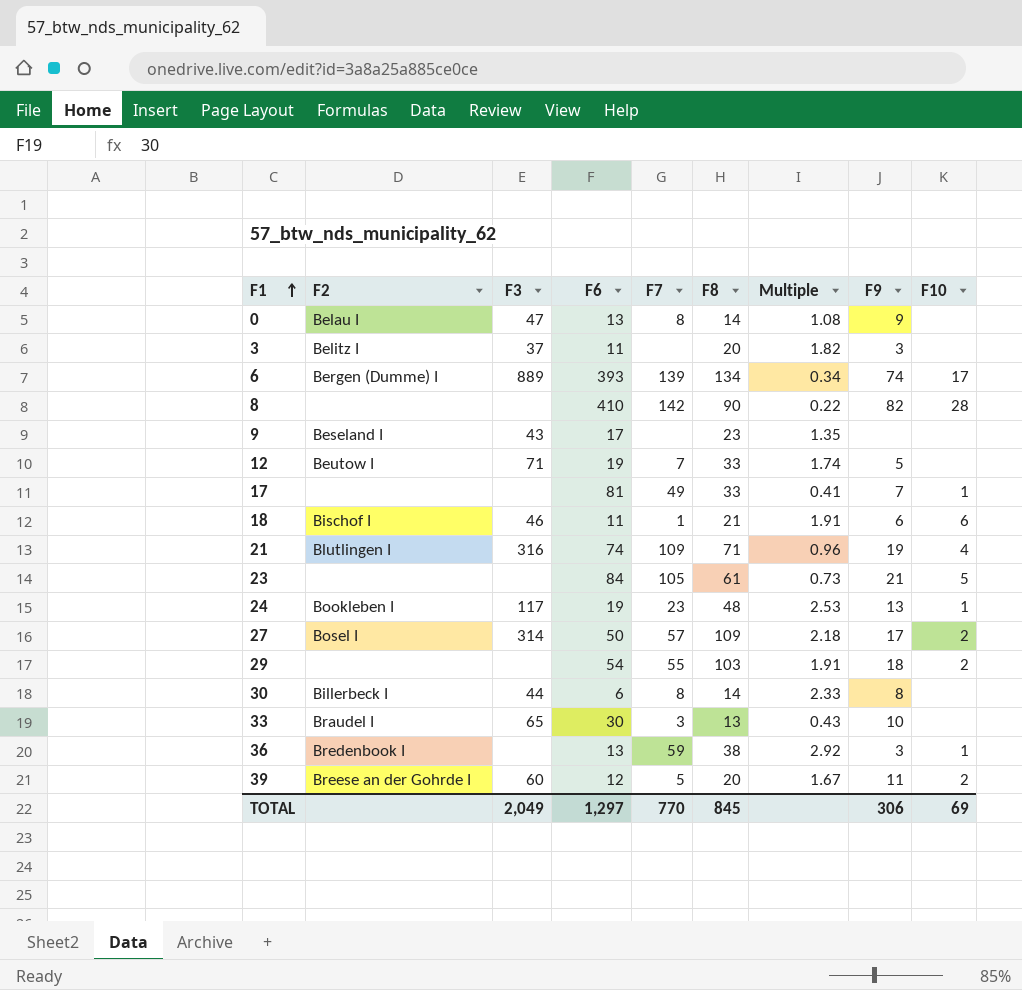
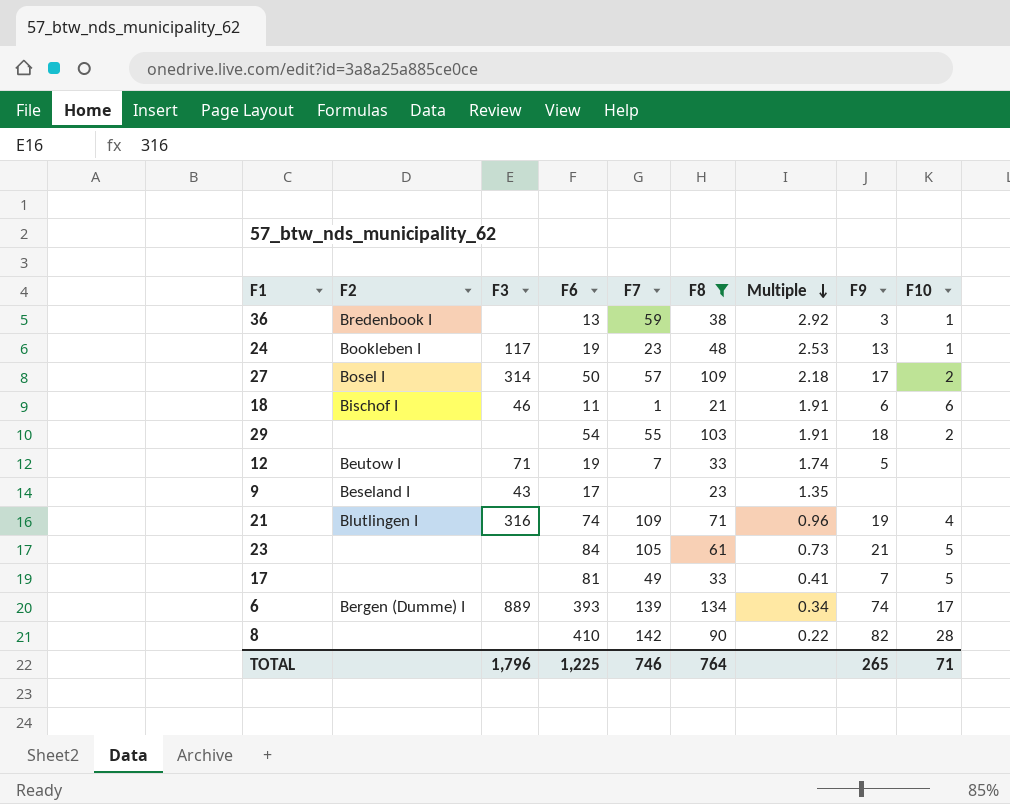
filter: none -> F8 >= 21
row order: F1 ascending -> Multiple descending
17 | F10: 1 -> 5
TOTAL | F3: 2,049 -> 1,796
TOTAL | F6: 1,297 -> 1,225
TOTAL | F7: 770 -> 746
TOTAL | F8: 845 -> 764
TOTAL | F9: 306 -> 265
TOTAL | F10: 69 -> 71

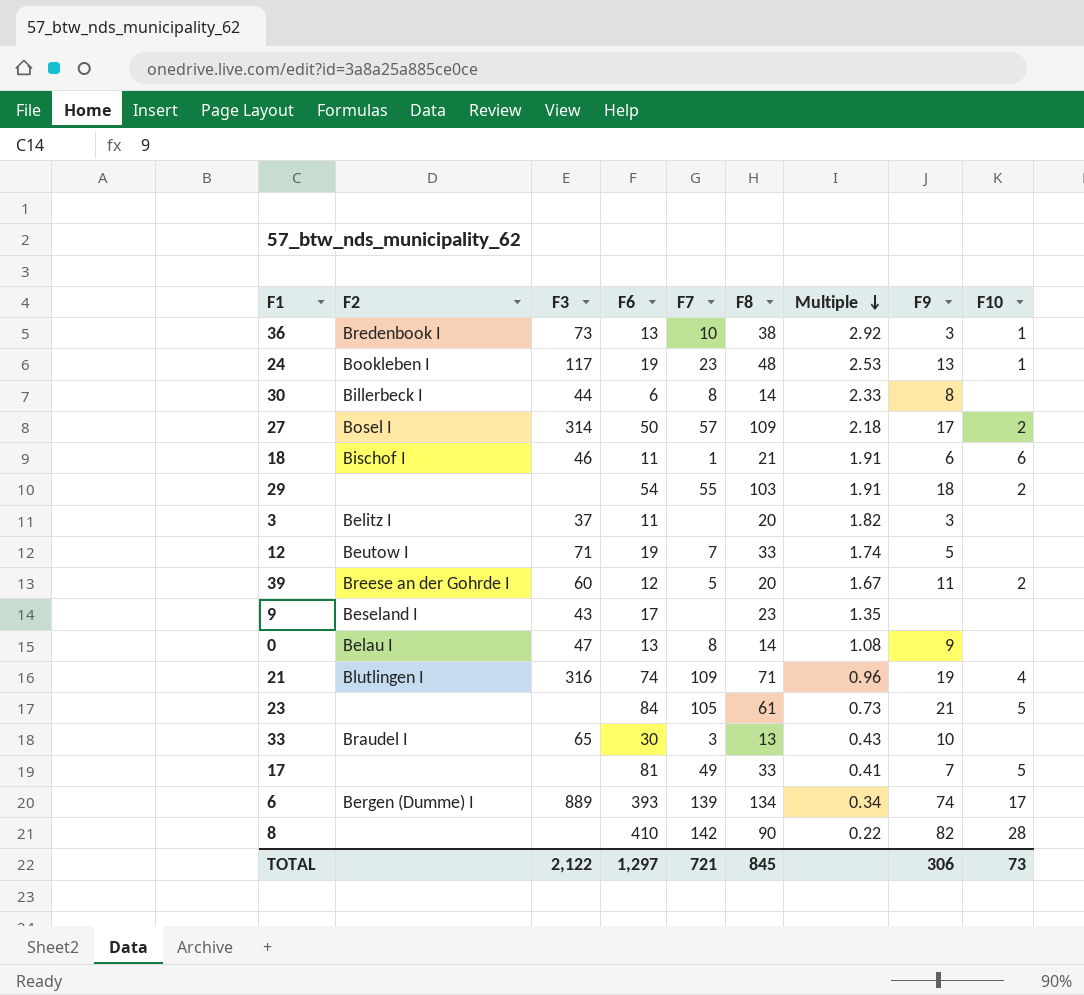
filter: F8 >= 21 -> none
36 | F3: none -> 73
36 | F7: 59 -> 10
TOTAL | F3: 1,796 -> 2,122
TOTAL | F6: 1,225 -> 1,297
TOTAL | F7: 746 -> 721
TOTAL | F8: 764 -> 845
TOTAL | F9: 265 -> 306
TOTAL | F10: 71 -> 73

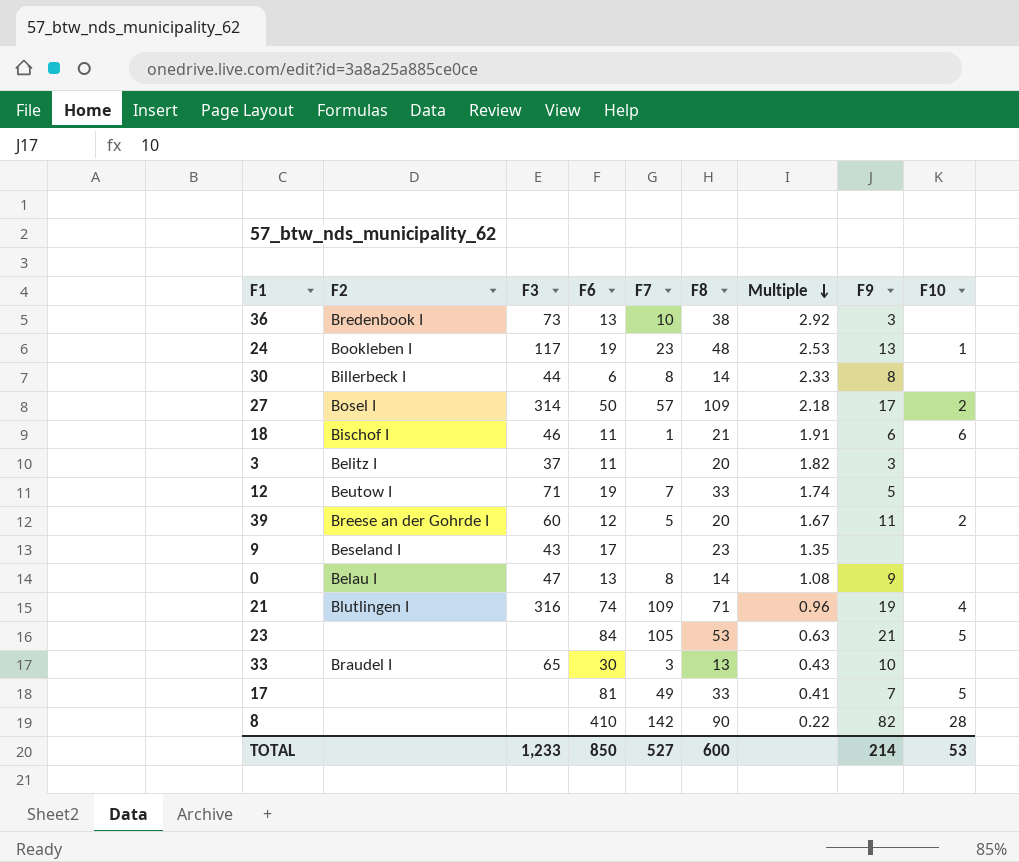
row 29: none | none | 54 | 55 | 103 | 1.91 | 18 | 2 -> none
row 6: Bergen (Dumme) I | 889 | 393 | 139 | 134 | 0.34 | 74 | 17 -> none
36 | F10: 1 -> none
23 | F8: 61 -> 53
23 | Multiple: 0.73 -> 0.63
TOTAL | F3: 2,122 -> 1,233
TOTAL | F6: 1,297 -> 850
TOTAL | F7: 721 -> 527
TOTAL | F8: 845 -> 600
TOTAL | F9: 306 -> 214
TOTAL | F10: 73 -> 53

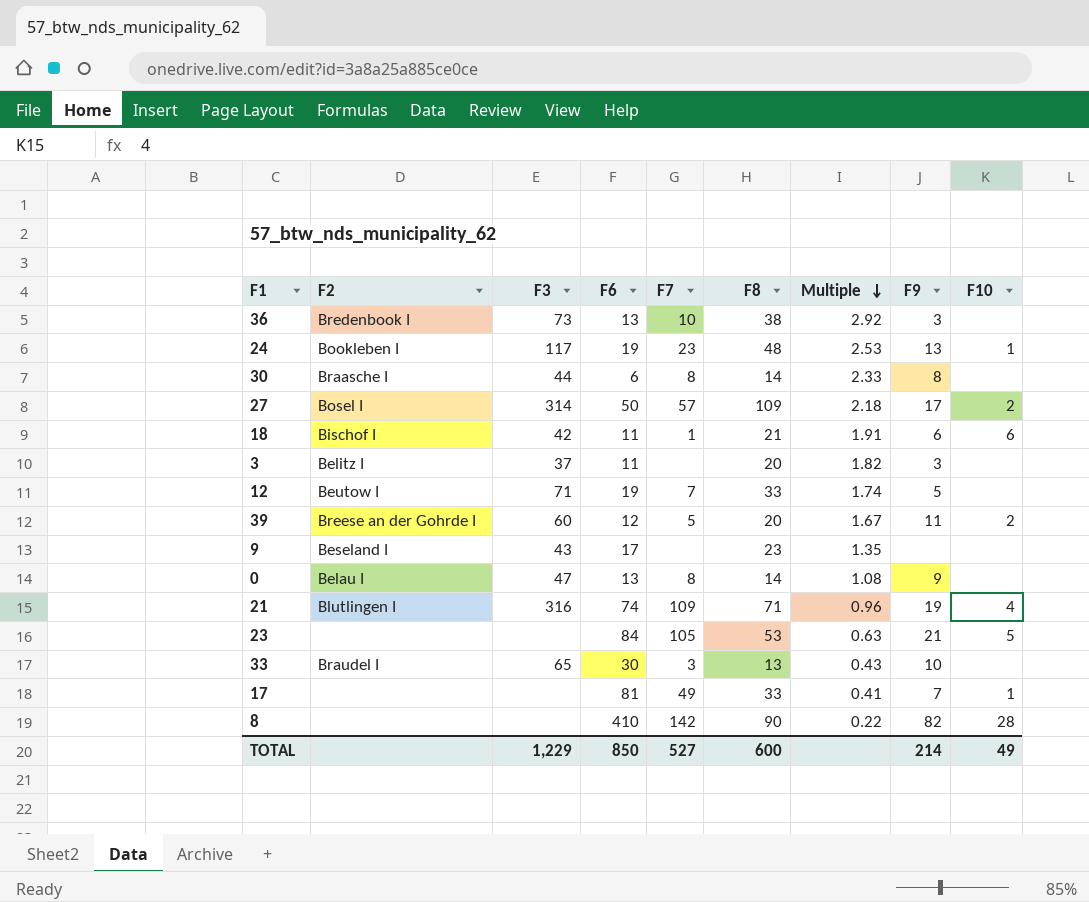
30 | F2: Billerbeck I -> Braasche I
18 | F3: 46 -> 42
17 | F10: 5 -> 1
TOTAL | F3: 1,233 -> 1,229
TOTAL | F10: 53 -> 49

